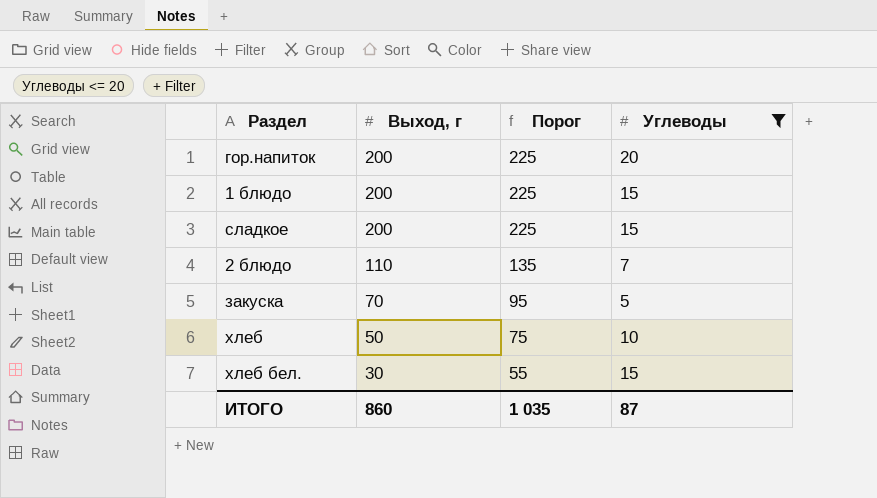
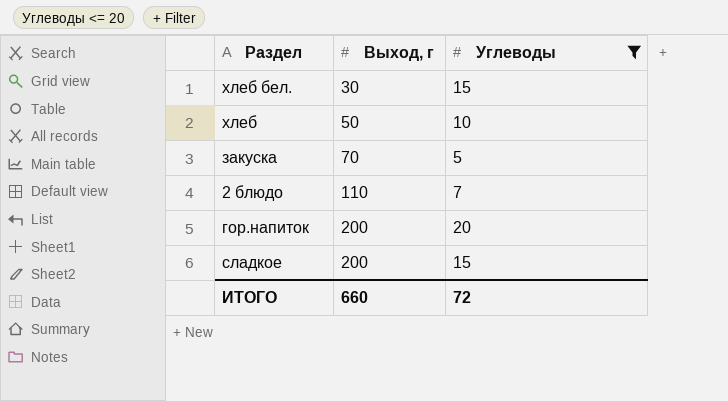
row order: Выход, г descending -> Выход, г ascending
column Порог | formula: [Выход, г] + 25 -> none
row 1 блюдо: 200 | 225 | 15 -> none
ИТОГО | Выход, г: 860 -> 660
ИТОГО | Углеводы: 87 -> 72

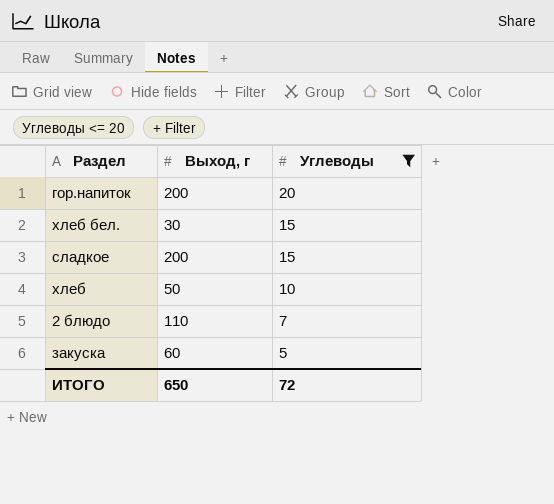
row order: Выход, г ascending -> Углеводы descending
закуска | Выход, г: 70 -> 60
ИТОГО | Выход, г: 660 -> 650

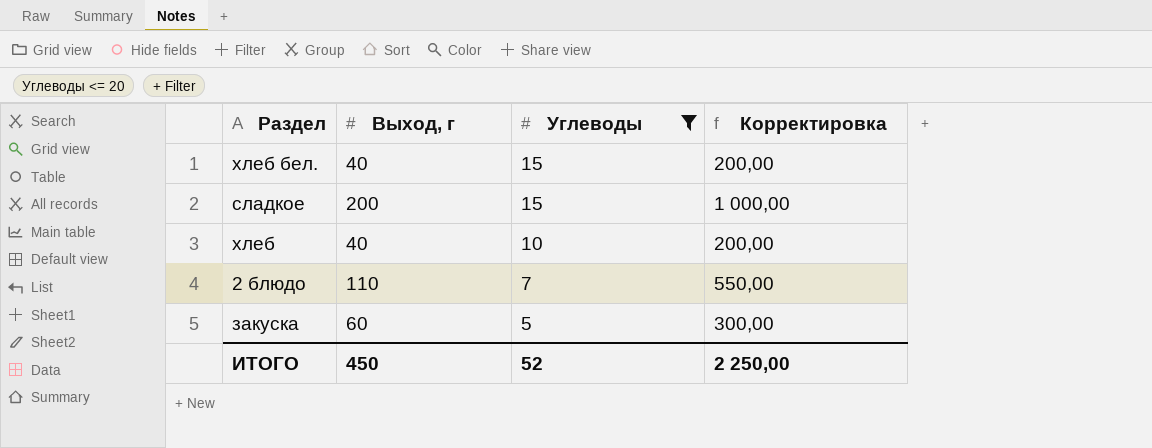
column Корректировка | formula: none -> [Выход, г] * 5
row гор.напиток: 200 | 20 -> none
хлеб бел. | Выход, г: 30 -> 40
хлеб | Выход, г: 50 -> 40
ИТОГО | Выход, г: 650 -> 450
ИТОГО | Углеводы: 72 -> 52

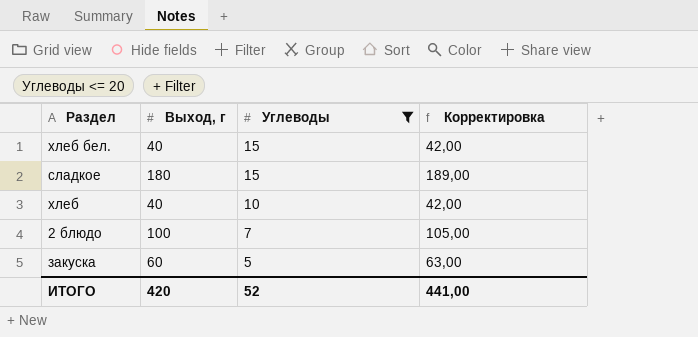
column Корректировка | formula: [Выход, г] * 5 -> [Выход, г] * 1,05
сладкое | Выход, г: 200 -> 180
2 блюдо | Выход, г: 110 -> 100
ИТОГО | Выход, г: 450 -> 420
ИТОГО | Корректировка: 2 250,00 -> 441,00

